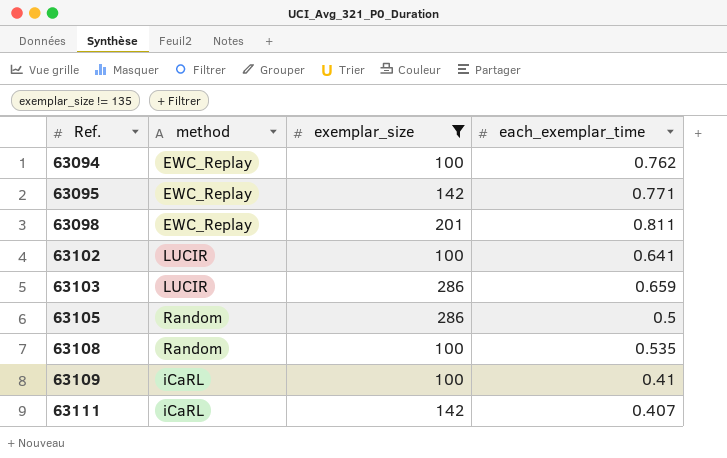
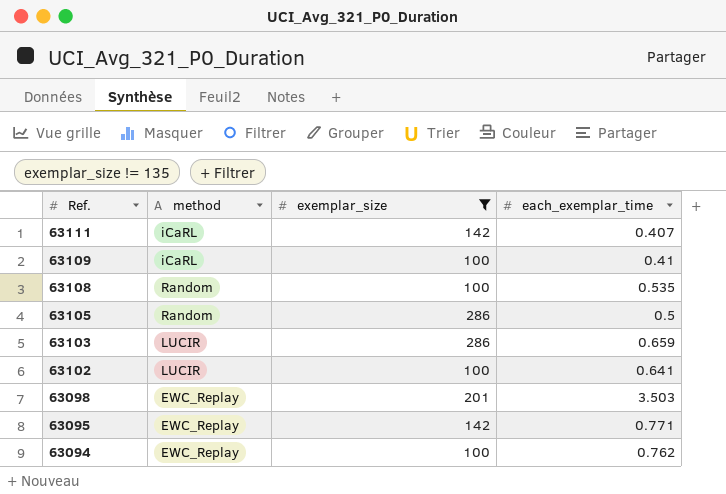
row order: Ref. ascending -> Ref. descending
63098 | each_exemplar_time: 0.811 -> 3.503

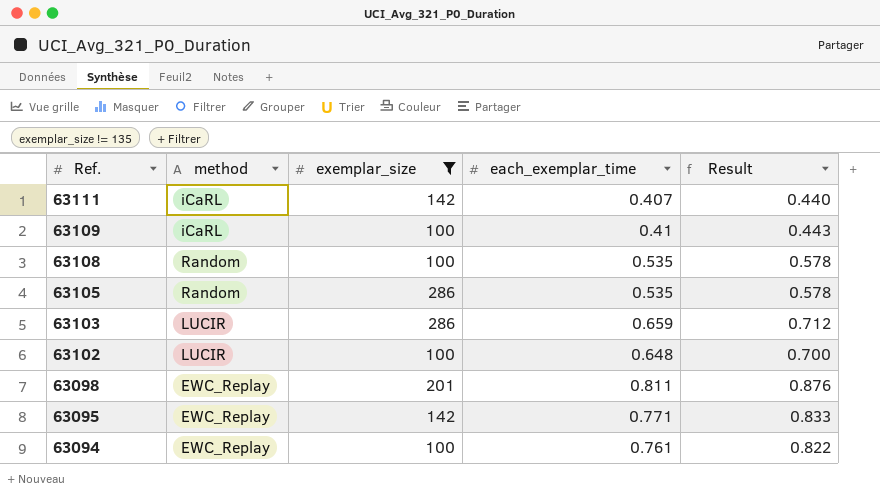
column Result | formula: none -> [each_exemplar_time] * 1.08
63105 | each_exemplar_time: 0.5 -> 0.535
63102 | each_exemplar_time: 0.641 -> 0.648
63098 | each_exemplar_time: 3.503 -> 0.811
63094 | each_exemplar_time: 0.762 -> 0.761

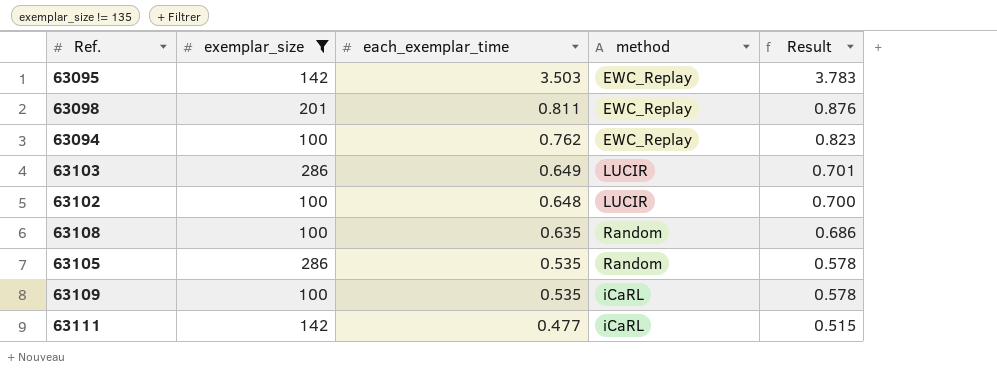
row order: Ref. descending -> each_exemplar_time descending
column method | position: 2 -> 4
63095 | each_exemplar_time: 0.771 -> 3.503
63095 | Result: 0.833 -> 3.783
63094 | each_exemplar_time: 0.761 -> 0.762
63094 | Result: 0.822 -> 0.823
63103 | each_exemplar_time: 0.659 -> 0.649
63103 | Result: 0.712 -> 0.701
63108 | each_exemplar_time: 0.535 -> 0.635
63108 | Result: 0.578 -> 0.686
63109 | each_exemplar_time: 0.41 -> 0.535
63109 | Result: 0.443 -> 0.578
63111 | each_exemplar_time: 0.407 -> 0.477
63111 | Result: 0.440 -> 0.515

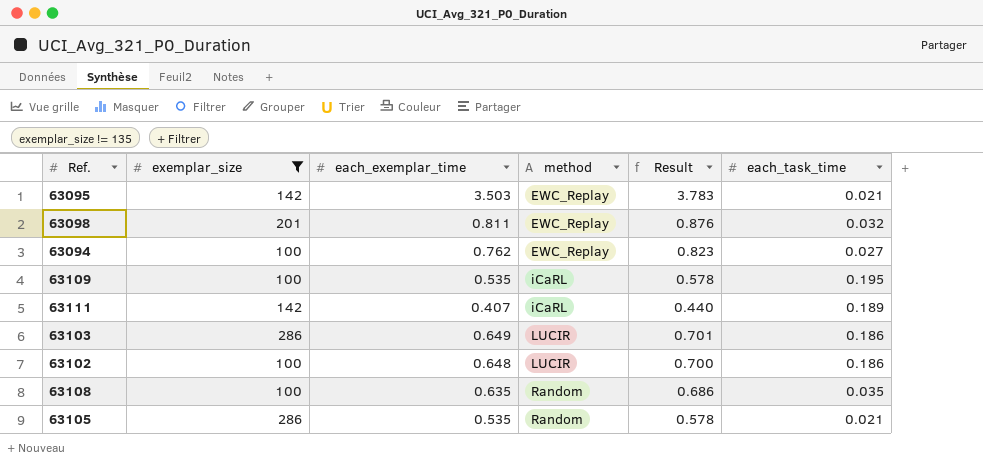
row order: each_exemplar_time descending -> method ascending
column each_task_time | position: none -> 6
63111 | each_exemplar_time: 0.477 -> 0.407
63111 | Result: 0.515 -> 0.440

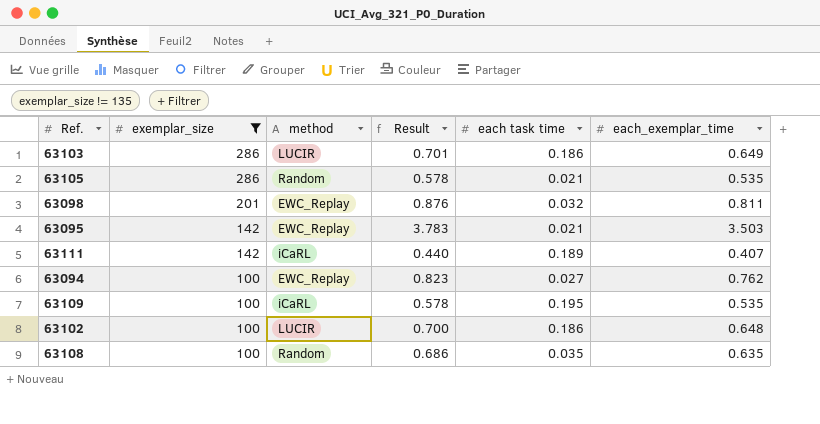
row order: method ascending -> exemplar_size descending
column name: each_task_time -> each task time
column each_exemplar_time | position: 3 -> 6

